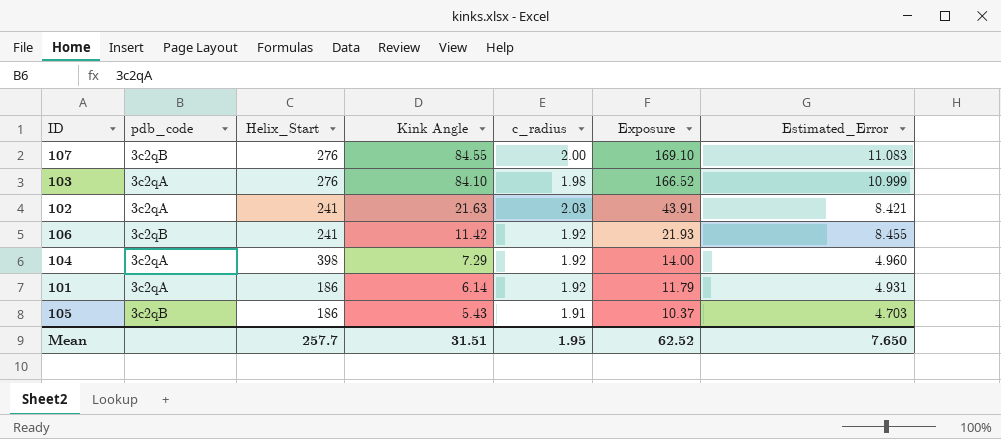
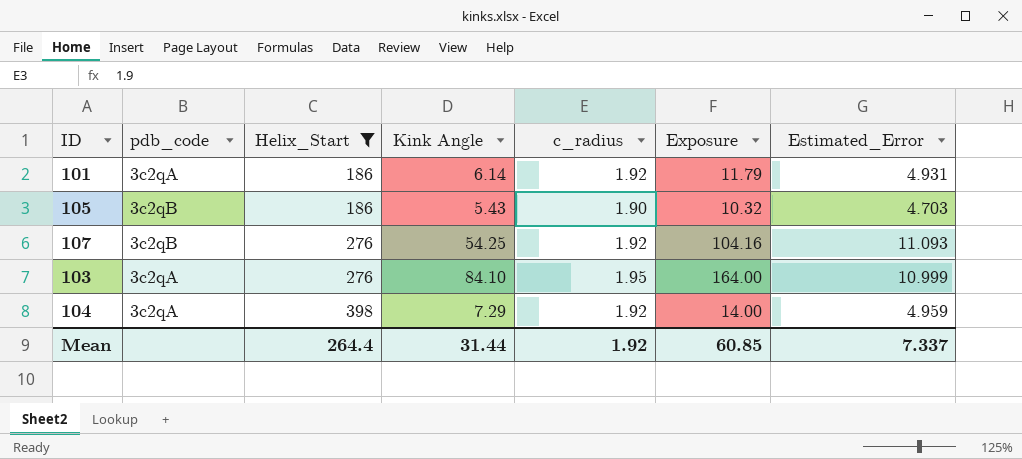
filter: none -> Helix_Start != 241
row order: Kink Angle descending -> Helix_Start ascending
105 | c_radius: 1.91 -> 1.90
105 | Exposure: 10.37 -> 10.32
107 | Kink Angle: 84.55 -> 54.25
107 | c_radius: 2.00 -> 1.92
107 | Exposure: 169.10 -> 104.16
107 | Estimated_Error: 11.083 -> 11.093
103 | c_radius: 1.98 -> 1.95
103 | Exposure: 166.52 -> 164.00
104 | Estimated_Error: 4.960 -> 4.959
Mean | Helix_Start: 257.7 -> 264.4
Mean | Kink Angle: 31.51 -> 31.44
Mean | c_radius: 1.95 -> 1.92
Mean | Exposure: 62.52 -> 60.85
Mean | Estimated_Error: 7.650 -> 7.337

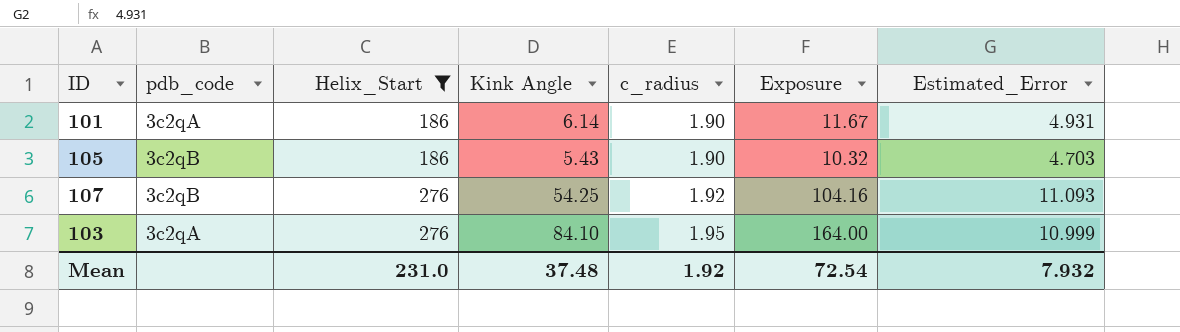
row 104: 3c2qA | 398 | 7.29 | 1.92 | 14.00 | 4.959 -> none
101 | c_radius: 1.92 -> 1.90
101 | Exposure: 11.79 -> 11.67
Mean | Helix_Start: 264.4 -> 231.0
Mean | Kink Angle: 31.44 -> 37.48
Mean | Exposure: 60.85 -> 72.54
Mean | Estimated_Error: 7.337 -> 7.932

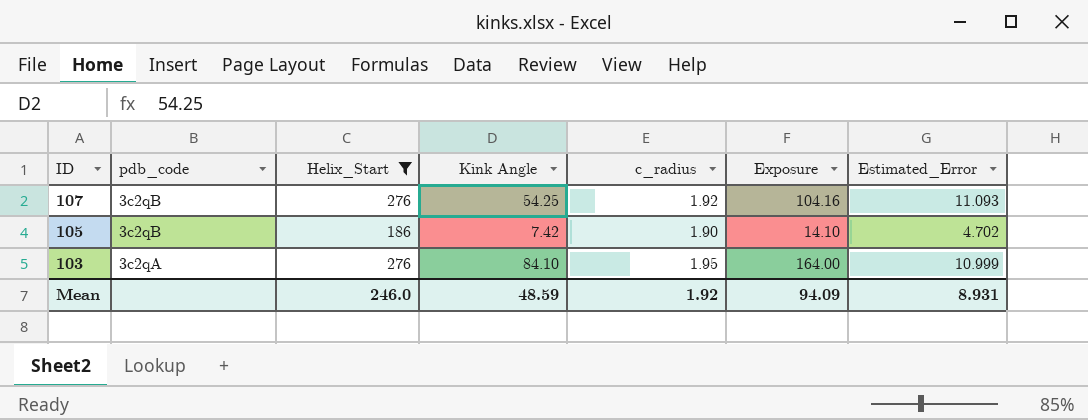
row order: Helix_Start ascending -> ID descending
row 101: 3c2qA | 186 | 6.14 | 1.90 | 11.67 | 4.931 -> none
105 | Kink Angle: 5.43 -> 7.42
105 | Exposure: 10.32 -> 14.10
105 | Estimated_Error: 4.703 -> 4.702
Mean | Helix_Start: 231.0 -> 246.0
Mean | Kink Angle: 37.48 -> 48.59
Mean | Exposure: 72.54 -> 94.09
Mean | Estimated_Error: 7.932 -> 8.931

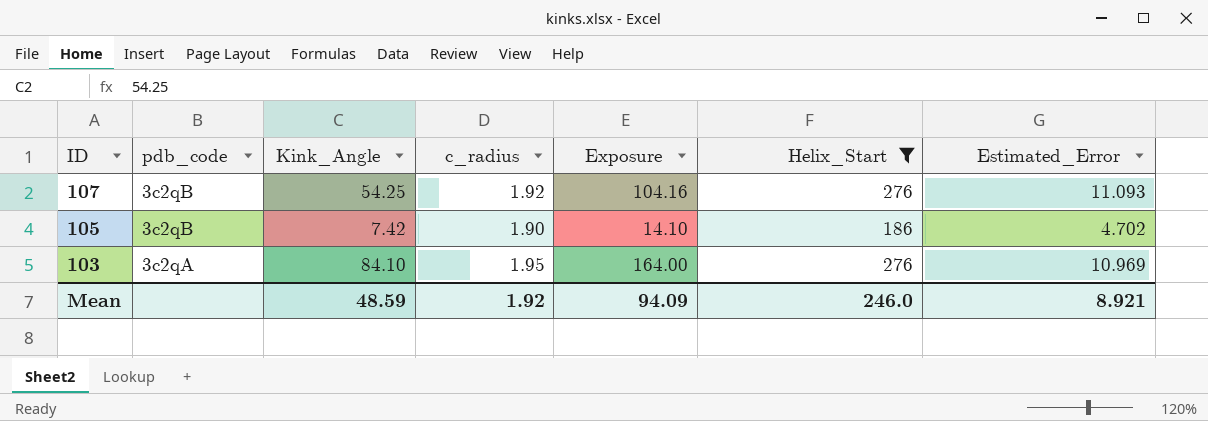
column name: Kink Angle -> Kink_Angle
column Helix_Start | position: 3 -> 6
103 | Estimated_Error: 10.999 -> 10.969
Mean | Estimated_Error: 8.931 -> 8.921

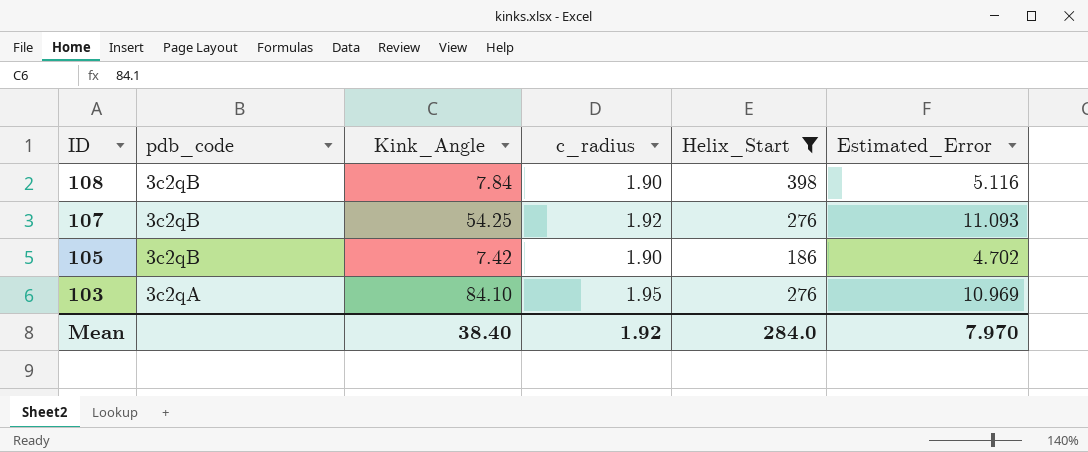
column Exposure | formula: [Kink_Angle] * [c_radius] -> none
row 108: none -> 3c2qB | 7.84 | 1.90 | 398 | 5.116
Mean | Kink_Angle: 48.59 -> 38.40
Mean | Helix_Start: 246.0 -> 284.0
Mean | Estimated_Error: 8.921 -> 7.970

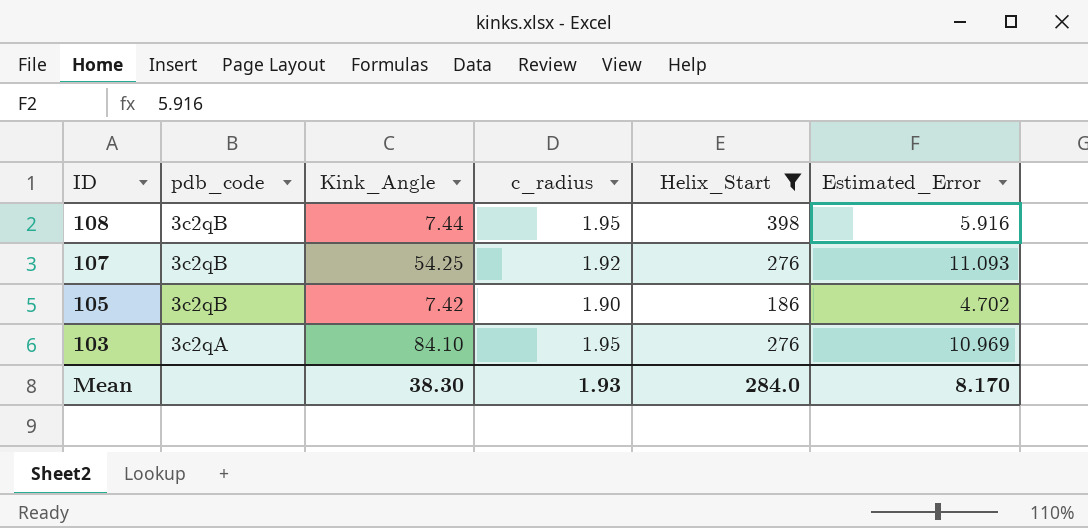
108 | Kink_Angle: 7.84 -> 7.44
108 | c_radius: 1.90 -> 1.95
108 | Estimated_Error: 5.116 -> 5.916
Mean | Kink_Angle: 38.40 -> 38.30
Mean | c_radius: 1.92 -> 1.93
Mean | Estimated_Error: 7.970 -> 8.170

